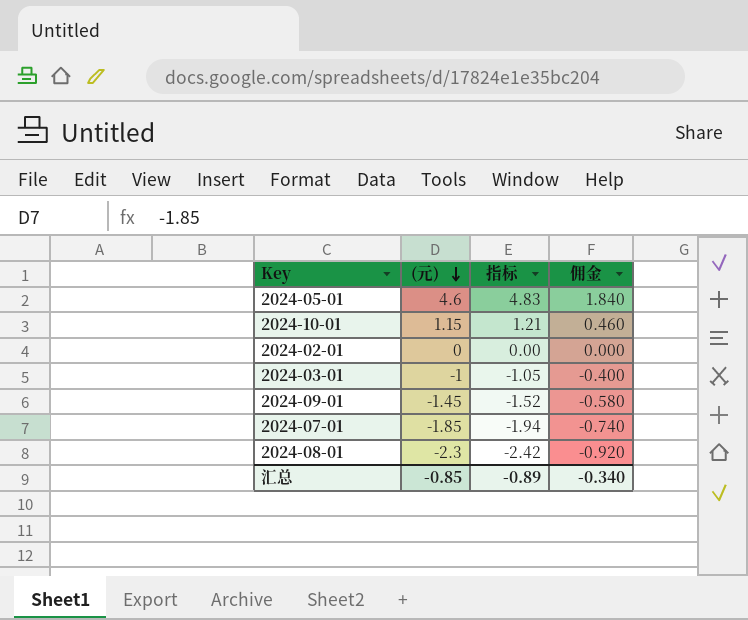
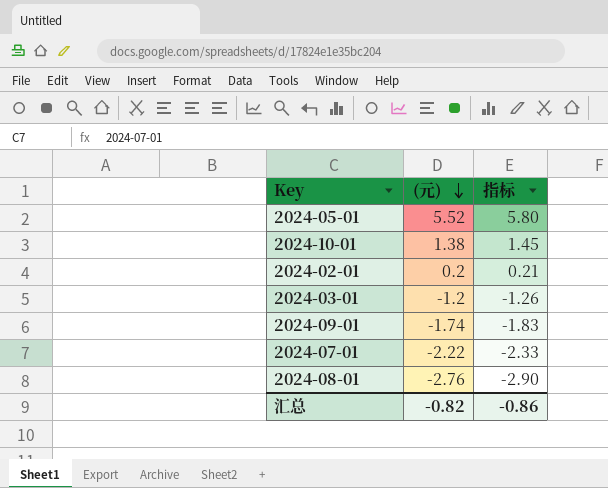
column 佣金 | formula: [(元)] * 0.4 -> none
2024-05-01 | (元): 4.6 -> 5.52
2024-05-01 | 指标: 4.83 -> 5.80
2024-10-01 | (元): 1.15 -> 1.38
2024-10-01 | 指标: 1.21 -> 1.45
2024-02-01 | (元): 0 -> 0.2
2024-02-01 | 指标: 0.00 -> 0.21
2024-03-01 | (元): -1 -> -1.2
2024-03-01 | 指标: -1.05 -> -1.26
2024-09-01 | (元): -1.45 -> -1.74
2024-09-01 | 指标: -1.52 -> -1.83
2024-07-01 | (元): -1.85 -> -2.22
2024-07-01 | 指标: -1.94 -> -2.33
2024-08-01 | (元): -2.3 -> -2.76
2024-08-01 | 指标: -2.42 -> -2.90
汇总 | (元): -0.85 -> -0.82
汇总 | 指标: -0.89 -> -0.86

